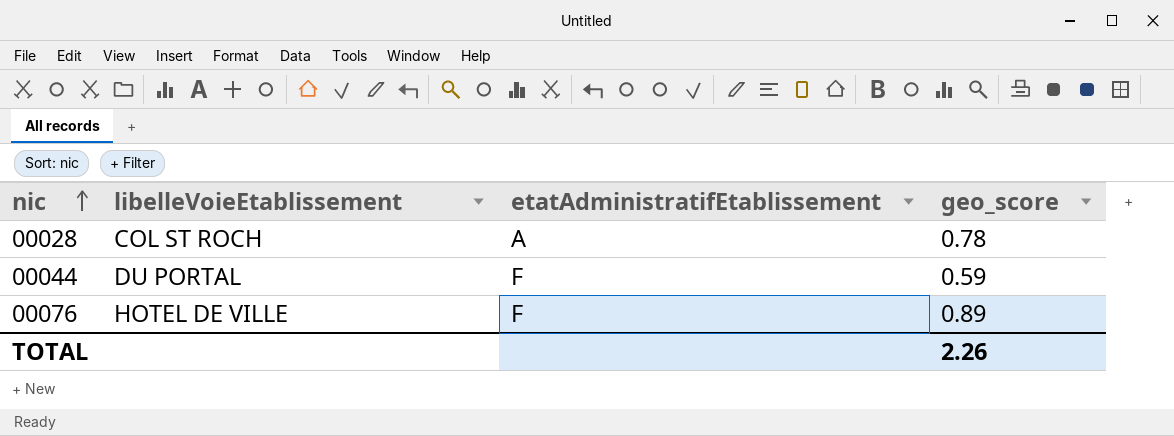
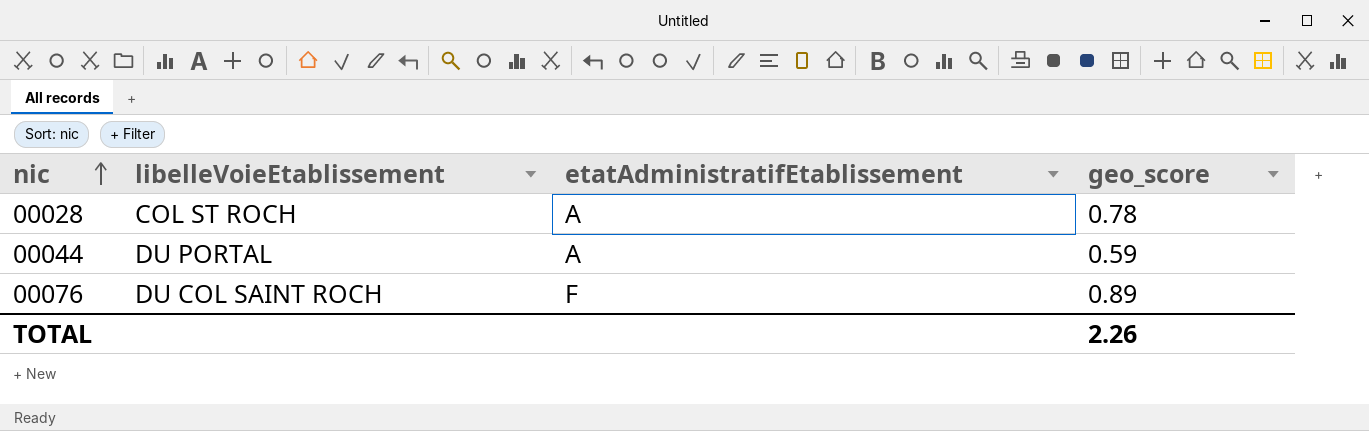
00044 | etatAdministratifEtablissement: F -> A
00076 | libelleVoieEtablissement: HOTEL DE VILLE -> DU COL SAINT ROCH

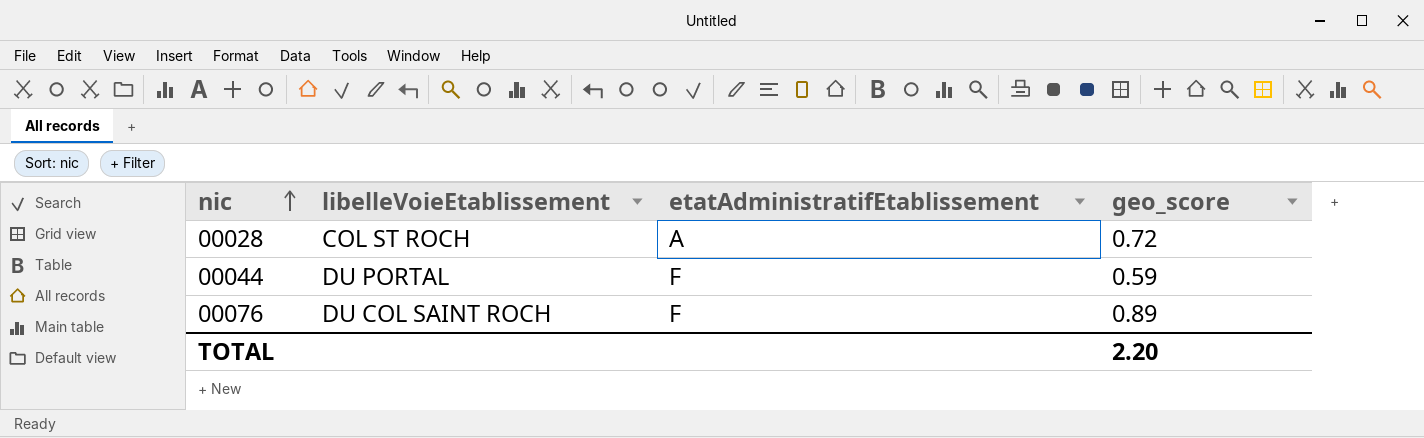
00028 | geo_score: 0.78 -> 0.72
00044 | etatAdministratifEtablissement: A -> F
TOTAL | geo_score: 2.26 -> 2.20

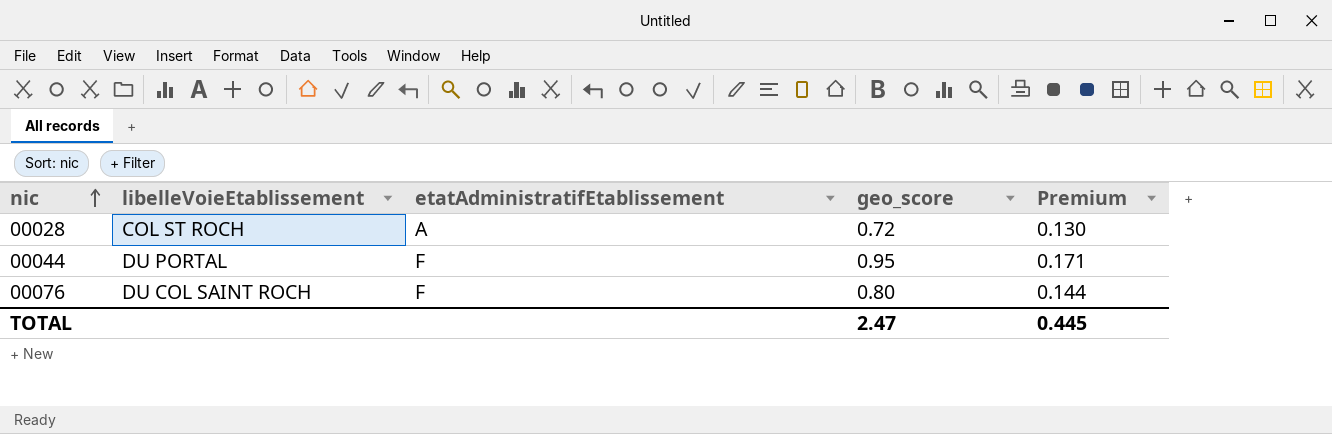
column Premium | formula: none -> [geo_score] * 0.18
00044 | geo_score: 0.59 -> 0.95
00076 | geo_score: 0.89 -> 0.80
TOTAL | geo_score: 2.20 -> 2.47

